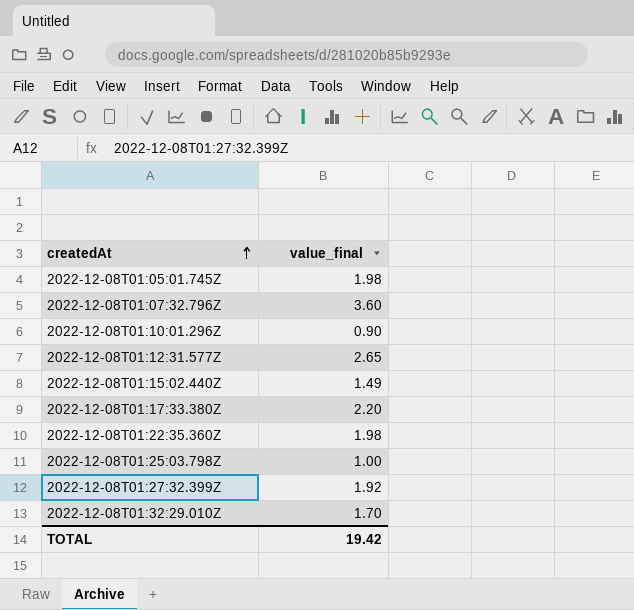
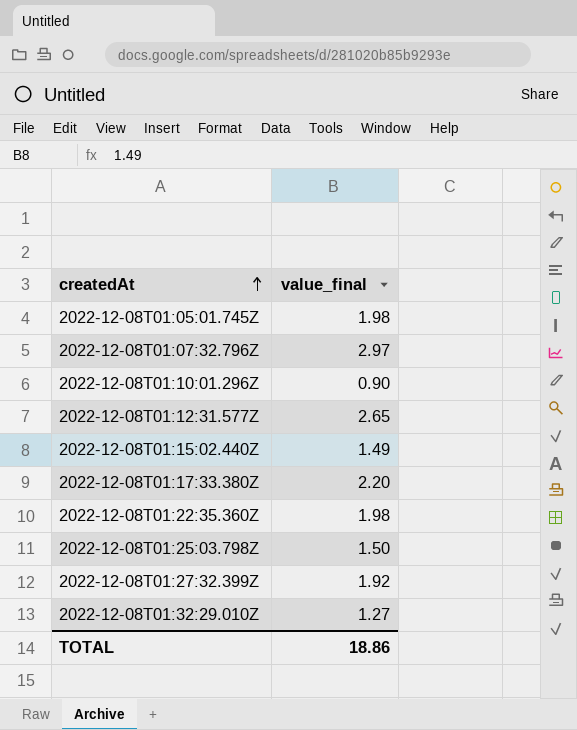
2022-12-08T01:07:32.796Z | value_final: 3.60 -> 2.97
2022-12-08T01:25:03.798Z | value_final: 1.00 -> 1.50
2022-12-08T01:32:29.010Z | value_final: 1.70 -> 1.27
TOTAL | value_final: 19.42 -> 18.86

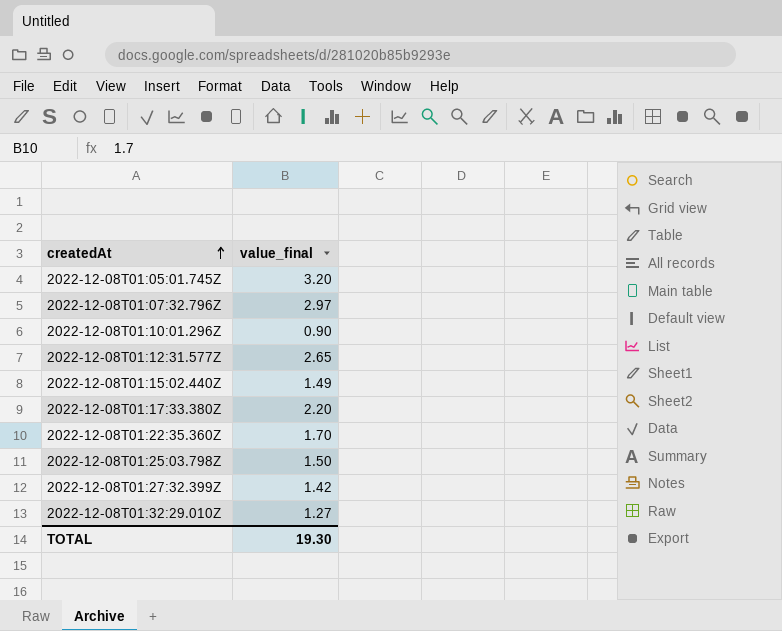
2022-12-08T01:05:01.745Z | value_final: 1.98 -> 3.20
2022-12-08T01:22:35.360Z | value_final: 1.98 -> 1.70
2022-12-08T01:27:32.399Z | value_final: 1.92 -> 1.42
TOTAL | value_final: 18.86 -> 19.30

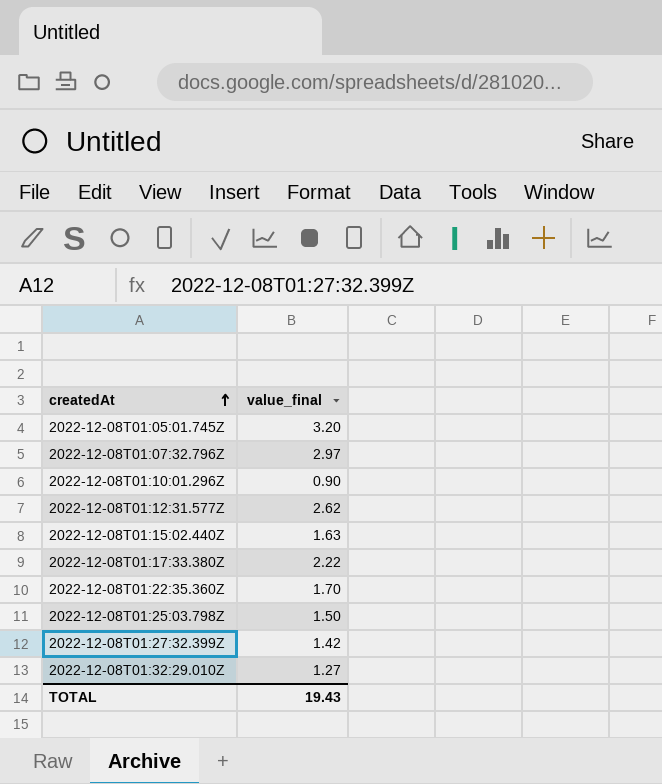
2022-12-08T01:12:31.577Z | value_final: 2.65 -> 2.62
2022-12-08T01:15:02.440Z | value_final: 1.49 -> 1.63
2022-12-08T01:17:33.380Z | value_final: 2.20 -> 2.22
TOTAL | value_final: 19.30 -> 19.43

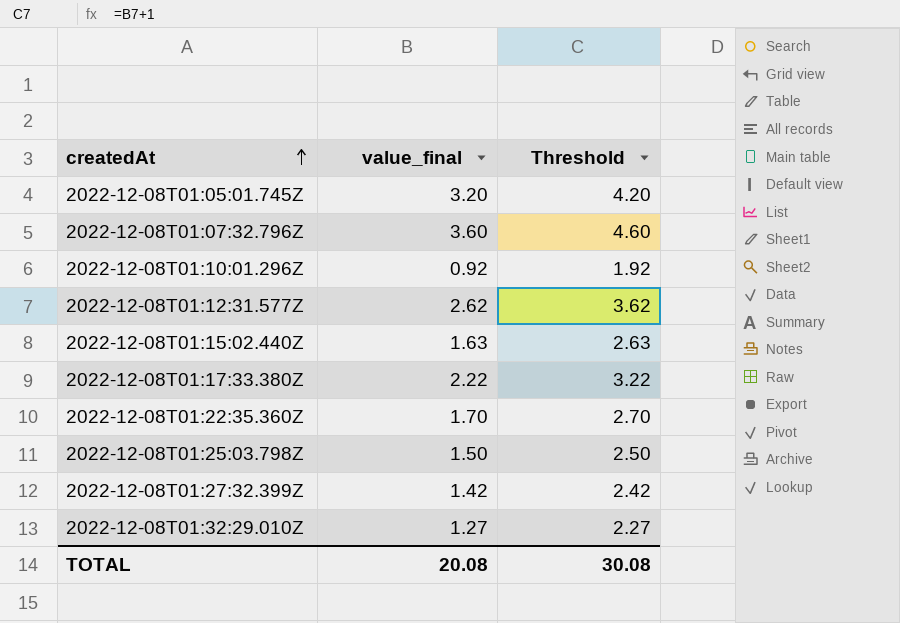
column Threshold | formula: none -> [value_final] + 1
2022-12-08T01:07:32.796Z | value_final: 2.97 -> 3.60
2022-12-08T01:10:01.296Z | value_final: 0.90 -> 0.92
TOTAL | value_final: 19.43 -> 20.08

